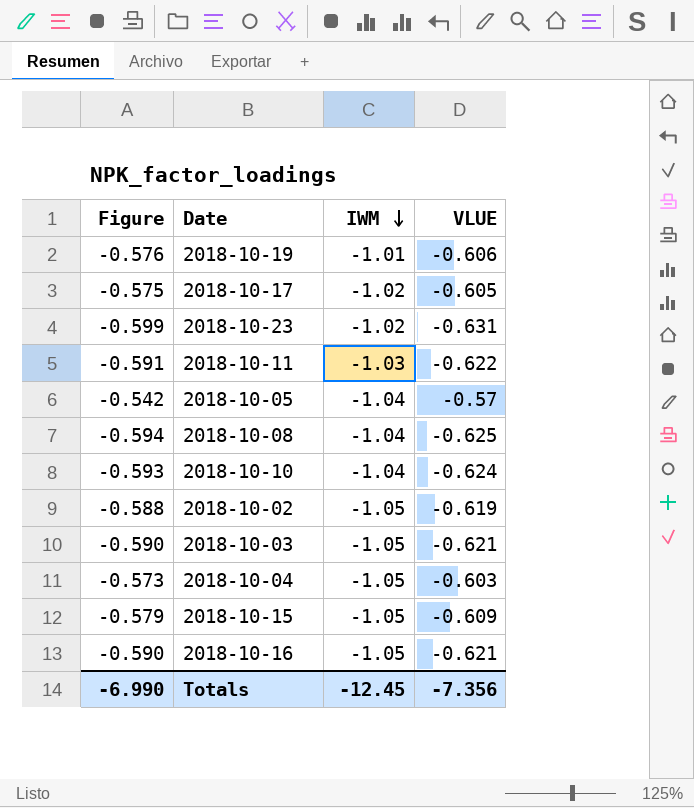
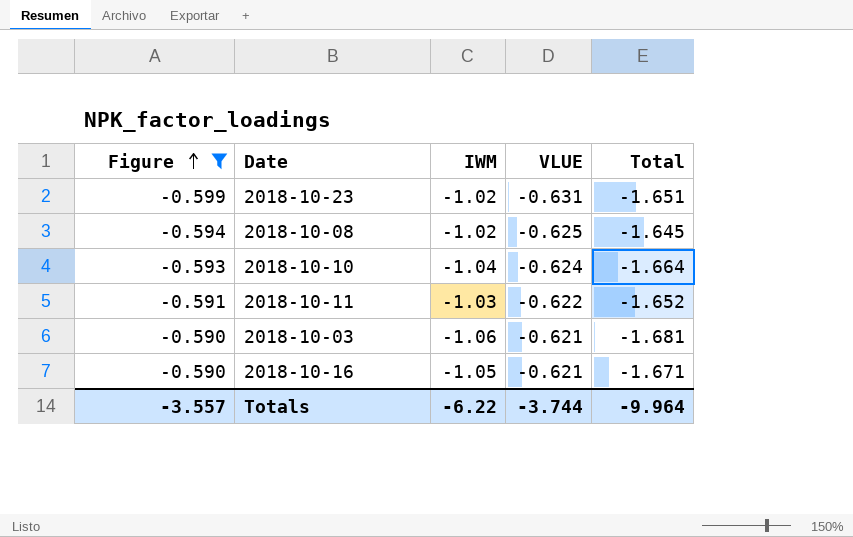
filter: none -> Figure <= -0.590
row order: IWM descending -> Figure ascending
column Total | formula: none -> [IWM] + [VLUE]
2018-10-08 | IWM: -1.04 -> -1.02
2018-10-03 | IWM: -1.05 -> -1.06
Totals | Figure: -6.990 -> -3.557
Totals | IWM: -12.45 -> -6.22
Totals | VLUE: -7.356 -> -3.744

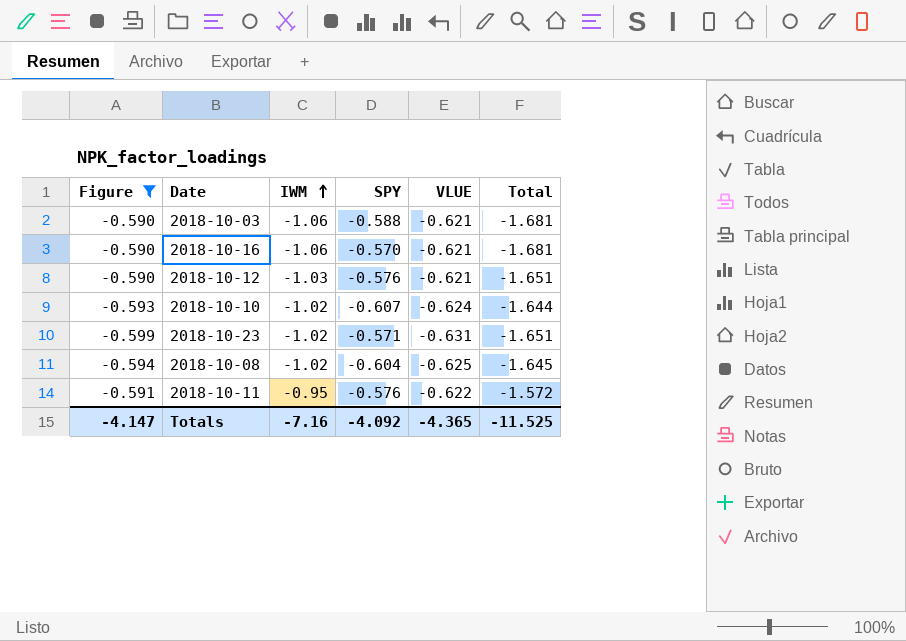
row order: Figure ascending -> IWM ascending
column SPY | position: none -> 4
2018-10-16 | IWM: -1.05 -> -1.06
2018-10-16 | Total: -1.671 -> -1.681
row 2018-10-12: none -> -0.590 | -1.03 | -0.576 | -0.621 | -1.651
2018-10-10 | IWM: -1.04 -> -1.02
2018-10-10 | Total: -1.664 -> -1.644
2018-10-11 | IWM: -1.03 -> -0.95
2018-10-11 | Total: -1.652 -> -1.572
Totals | Figure: -3.557 -> -4.147
Totals | IWM: -6.22 -> -7.16
Totals | VLUE: -3.744 -> -4.365
Totals | Total: -9.964 -> -11.525

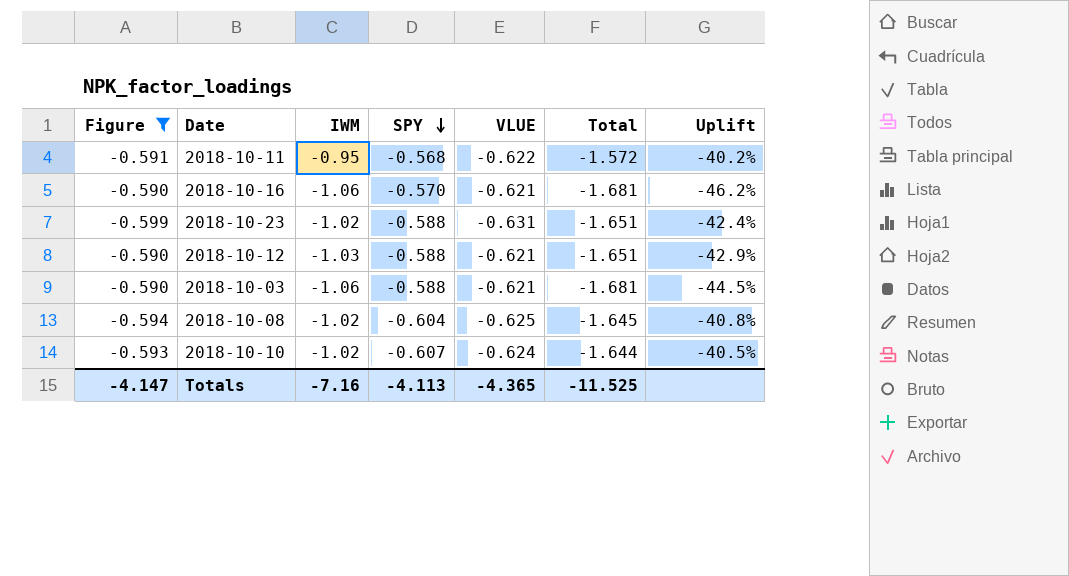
row order: IWM ascending -> SPY descending
column Uplift | formula: none -> ([SPY] - [IWM]) / [IWM]
2018-10-11 | SPY: -0.576 -> -0.568
2018-10-23 | SPY: -0.571 -> -0.588
2018-10-12 | SPY: -0.576 -> -0.588
Totals | SPY: -4.092 -> -4.113

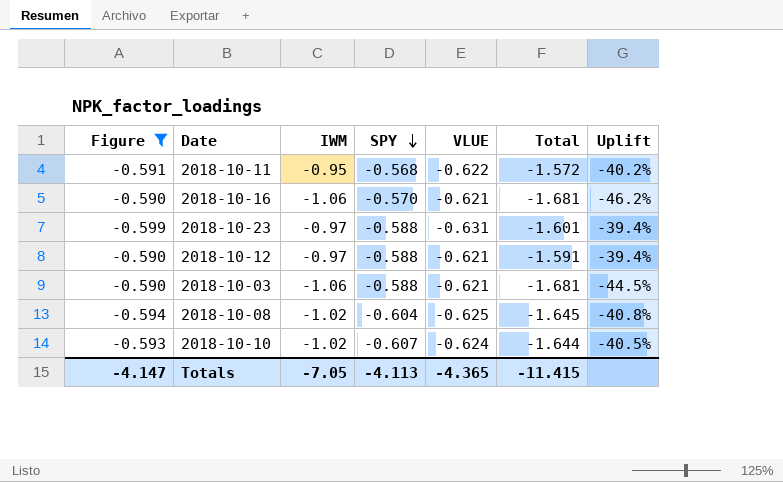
2018-10-23 | IWM: -1.02 -> -0.97
2018-10-23 | Total: -1.651 -> -1.601
2018-10-23 | Uplift: -42.4% -> -39.4%
2018-10-12 | IWM: -1.03 -> -0.97
2018-10-12 | Total: -1.651 -> -1.591
2018-10-12 | Uplift: -42.9% -> -39.4%
Totals | IWM: -7.16 -> -7.05
Totals | Total: -11.525 -> -11.415

